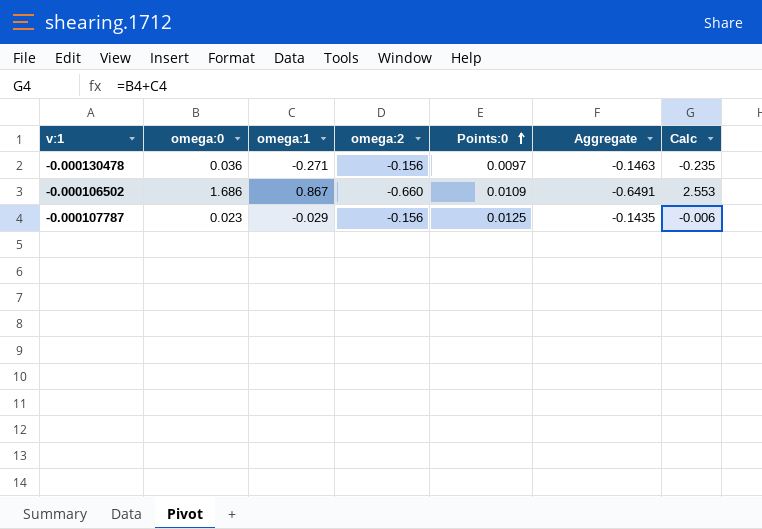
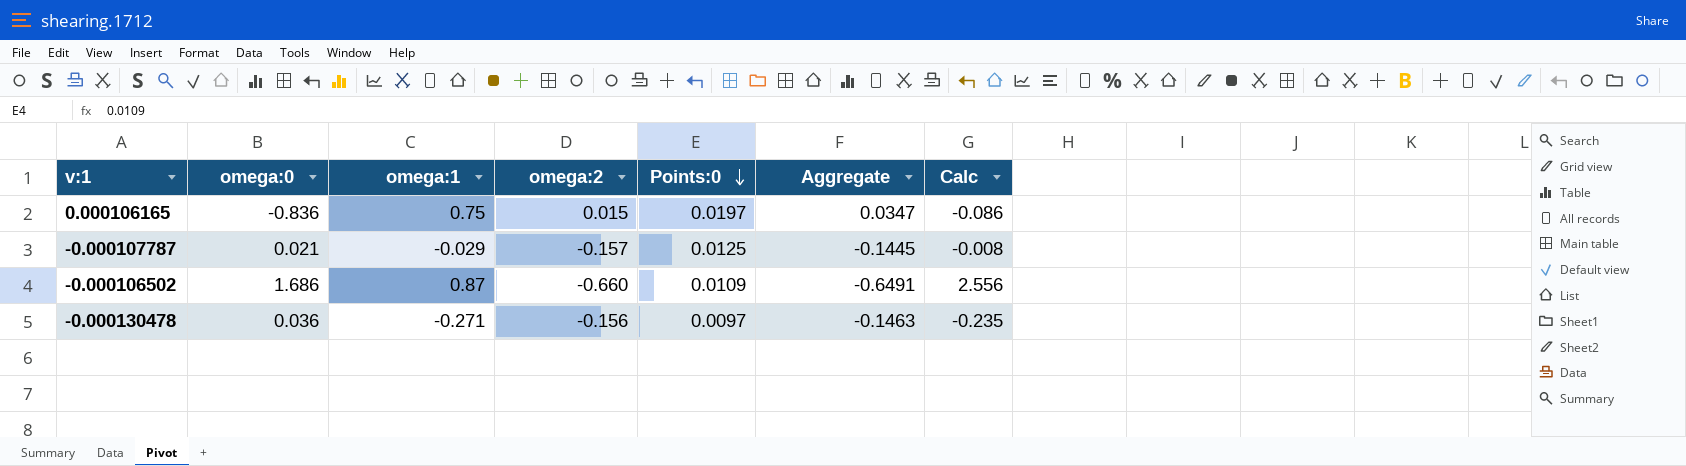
row order: Points:0 ascending -> Points:0 descending
row 0.000106165: none -> -0.836 | 0.75 | 0.015 | 0.0197 | 0.0347 | -0.086
-0.000107787 | omega:0: 0.023 -> 0.021
-0.000107787 | omega:2: -0.156 -> -0.157
-0.000107787 | Aggregate: -0.1435 -> -0.1445
-0.000107787 | Calc: -0.006 -> -0.008
-0.000106502 | omega:1: 0.867 -> 0.87
-0.000106502 | Calc: 2.553 -> 2.556

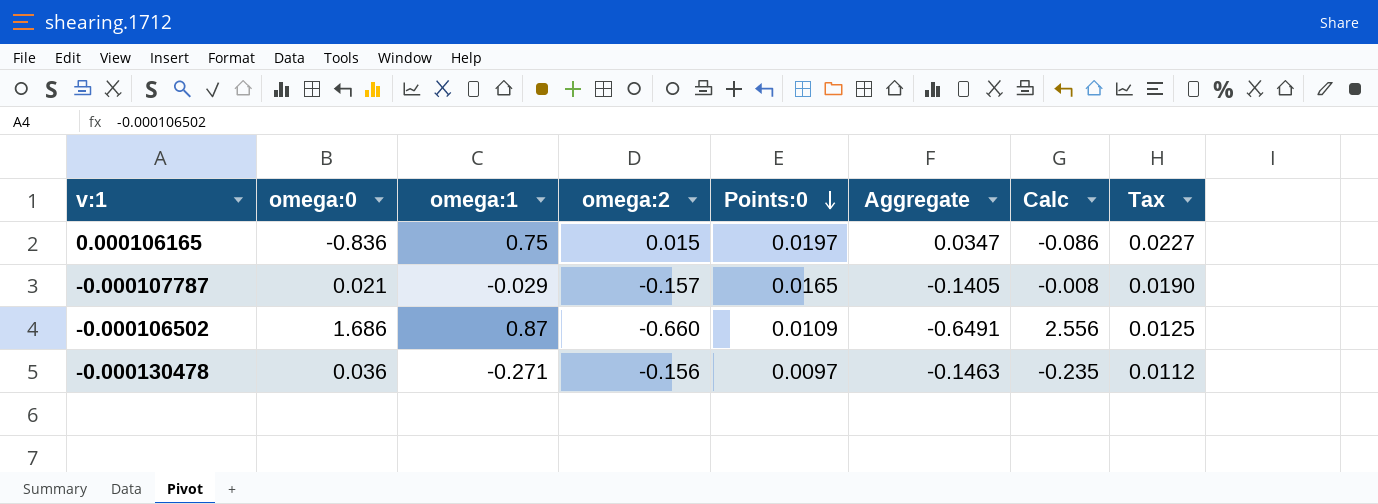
column Tax | formula: none -> [Points:0] * 1.15
-0.000107787 | Points:0: 0.0125 -> 0.0165
-0.000107787 | Aggregate: -0.1445 -> -0.1405

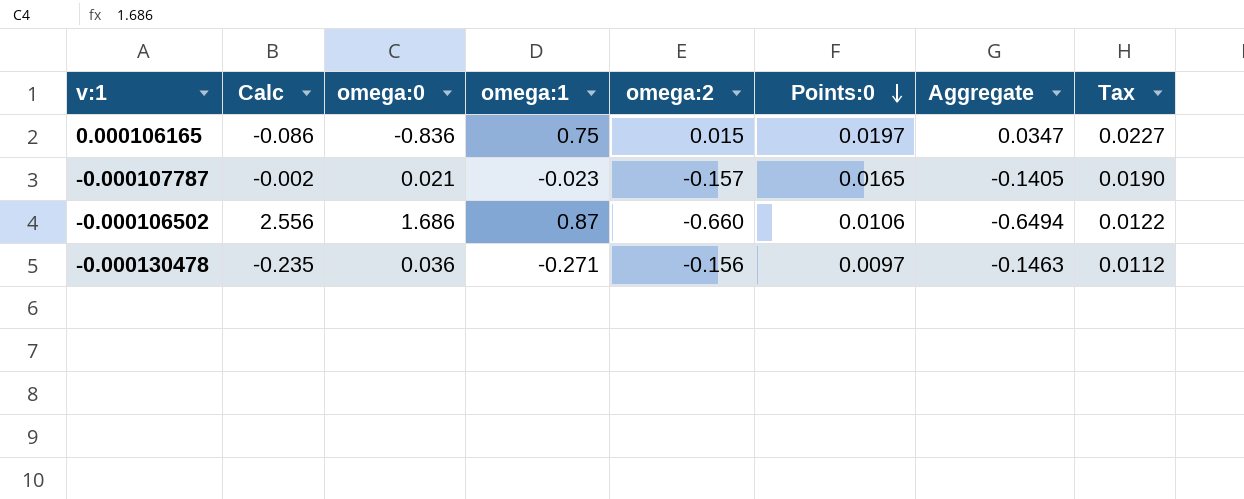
column Calc | position: 7 -> 2
-0.000107787 | Calc: -0.008 -> -0.002
-0.000107787 | omega:1: -0.029 -> -0.023
-0.000106502 | Points:0: 0.0109 -> 0.0106
-0.000106502 | Aggregate: -0.6491 -> -0.6494
-0.000106502 | Tax: 0.0125 -> 0.0122

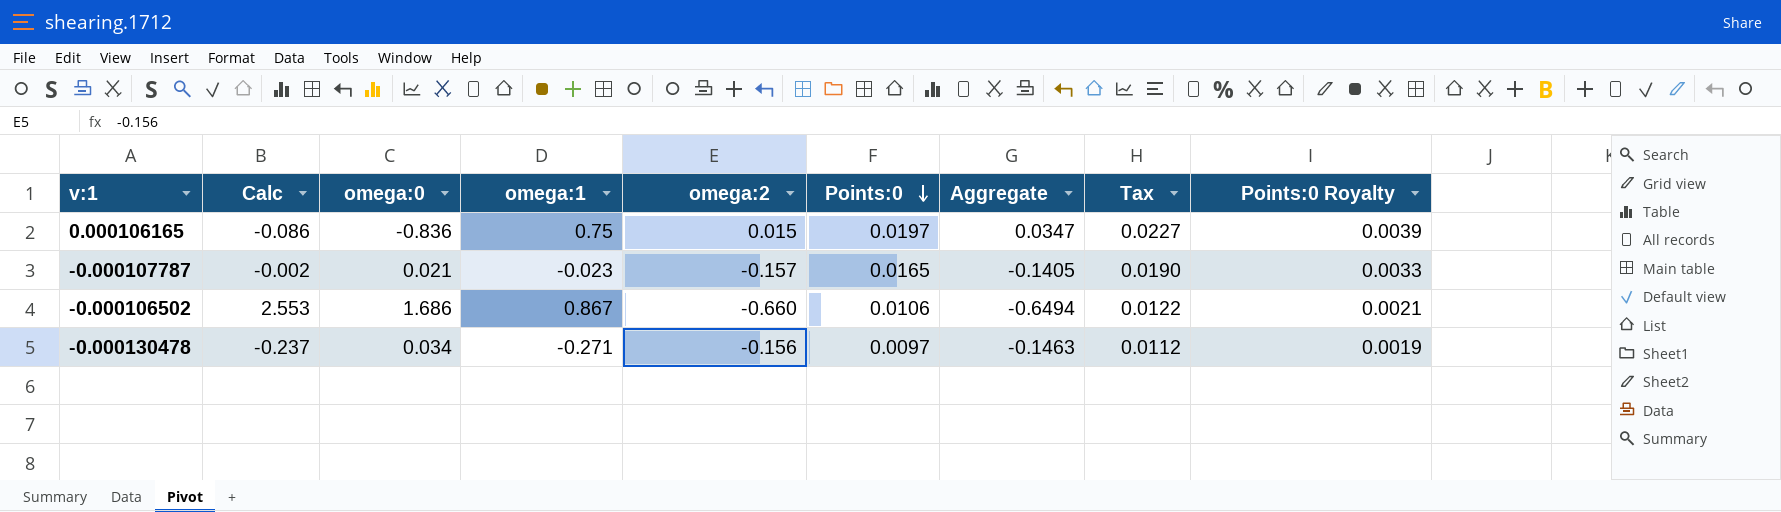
column Points:0 Royalty | formula: none -> [Points:0] * 0.2
-0.000106502 | Calc: 2.556 -> 2.553
-0.000106502 | omega:1: 0.87 -> 0.867
-0.000130478 | Calc: -0.235 -> -0.237
-0.000130478 | omega:0: 0.036 -> 0.034

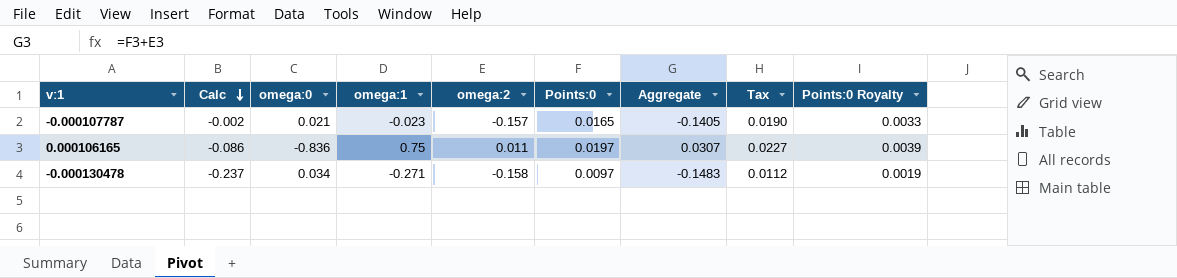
row order: Points:0 descending -> Calc descending
row -0.000106502: 2.553 | 1.686 | 0.867 | -0.660 | 0.0106 | -0.6494 | 0.0122 | 0.0021 -> none
0.000106165 | omega:2: 0.015 -> 0.011
0.000106165 | Aggregate: 0.0347 -> 0.0307
-0.000130478 | omega:2: -0.156 -> -0.158
-0.000130478 | Aggregate: -0.1463 -> -0.1483

